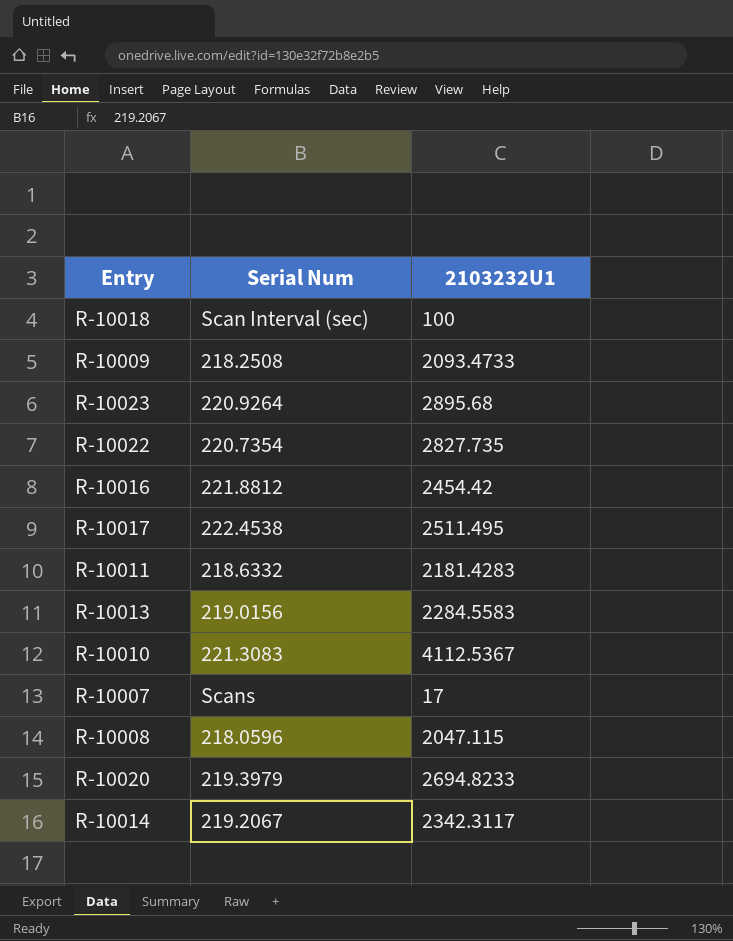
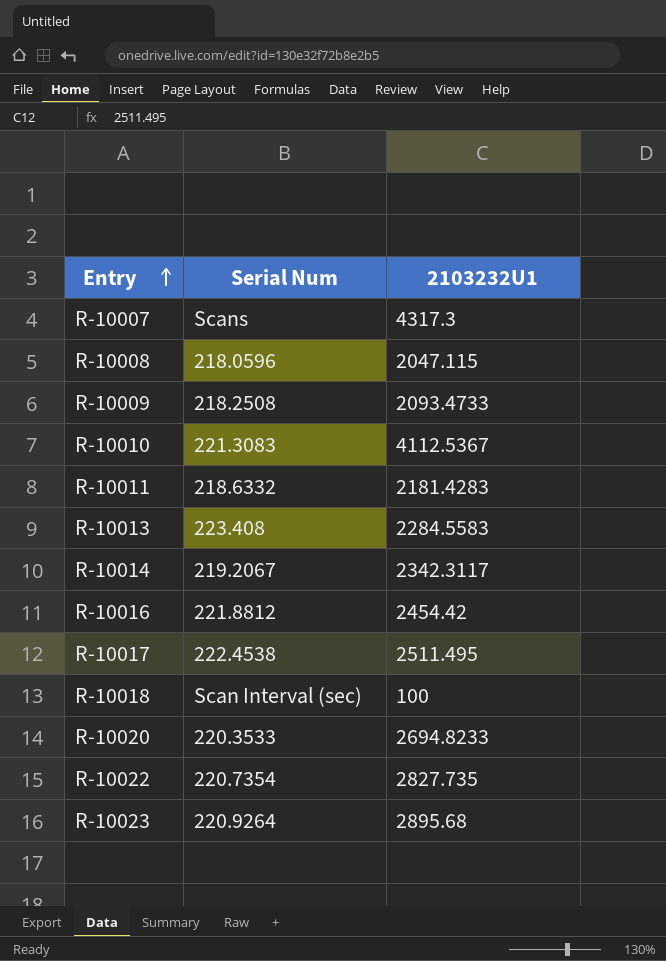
row order: none -> Entry ascending
R-10007 | 2103232U1: 17 -> 4317.3
R-10013 | Serial Num: 219.0156 -> 223.408
R-10020 | Serial Num: 219.3979 -> 220.3533

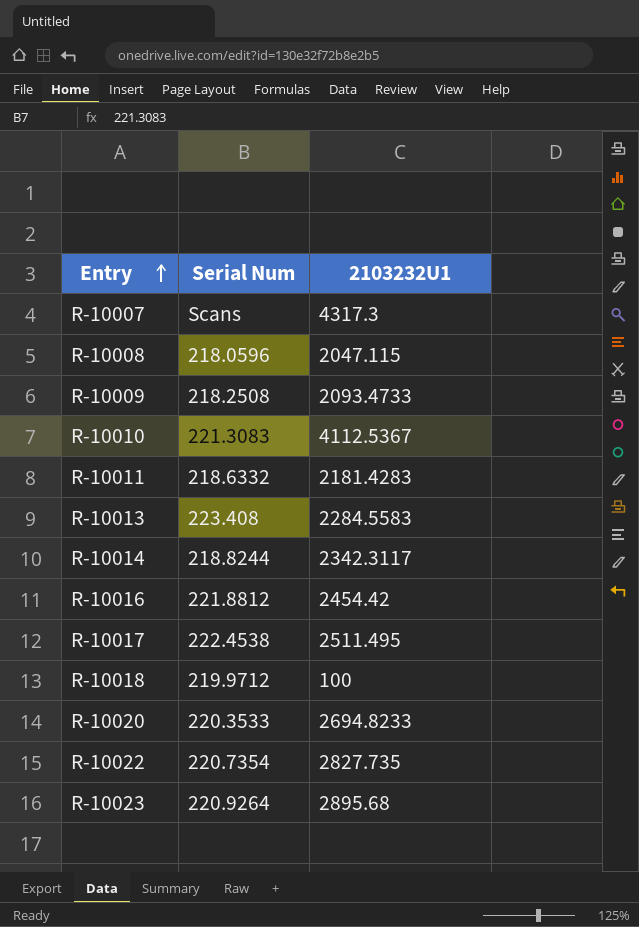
R-10014 | Serial Num: 219.2067 -> 218.8244
R-10018 | Serial Num: Scan Interval (sec) -> 219.9712

